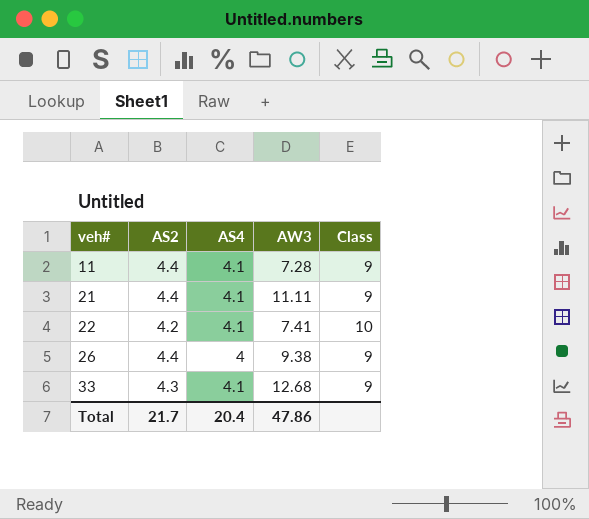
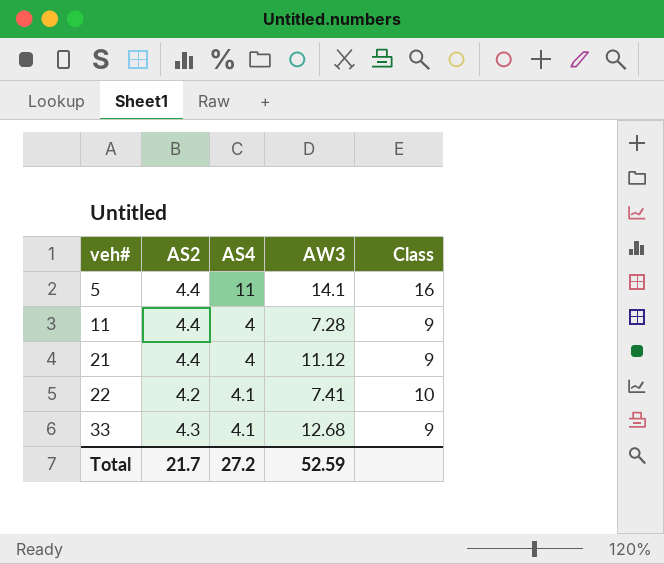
row 26: 4.4 | 4 | 9.38 | 9 -> none
row 5: none -> 4.4 | 11 | 14.1 | 16
11 | AS4: 4.1 -> 4
21 | AS4: 4.1 -> 4
21 | AW3: 11.11 -> 11.12
Total | AS4: 20.4 -> 27.2
Total | AW3: 47.86 -> 52.59

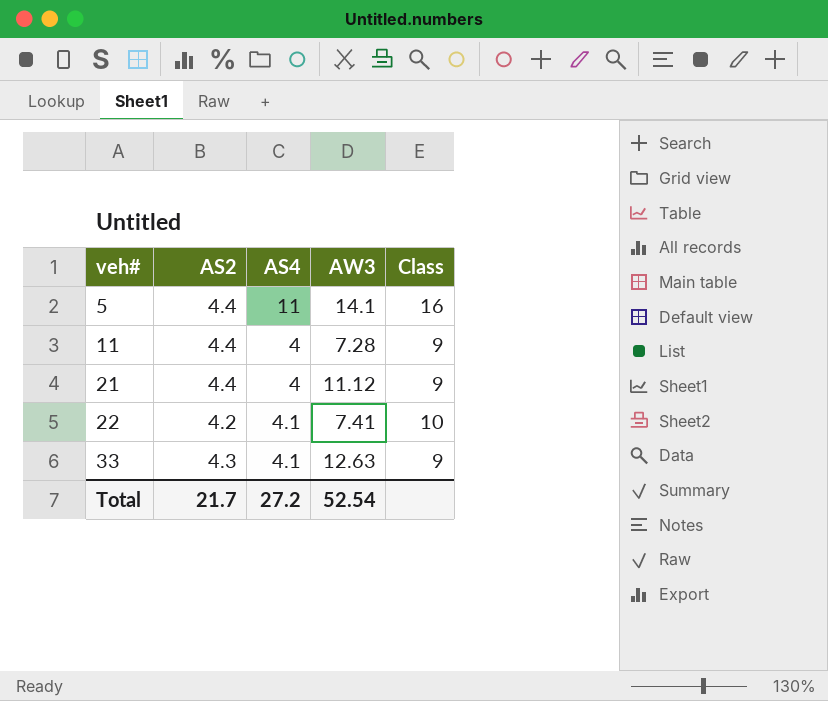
33 | AW3: 12.68 -> 12.63
Total | AW3: 52.59 -> 52.54

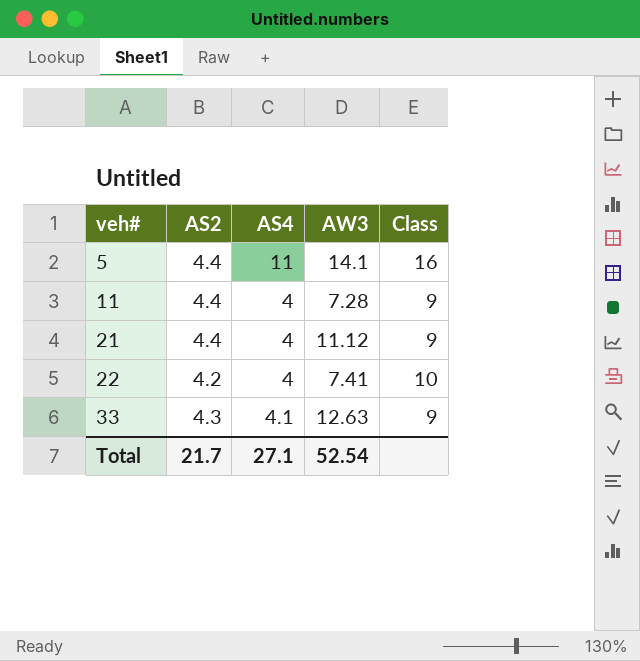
22 | AS4: 4.1 -> 4
Total | AS4: 27.2 -> 27.1

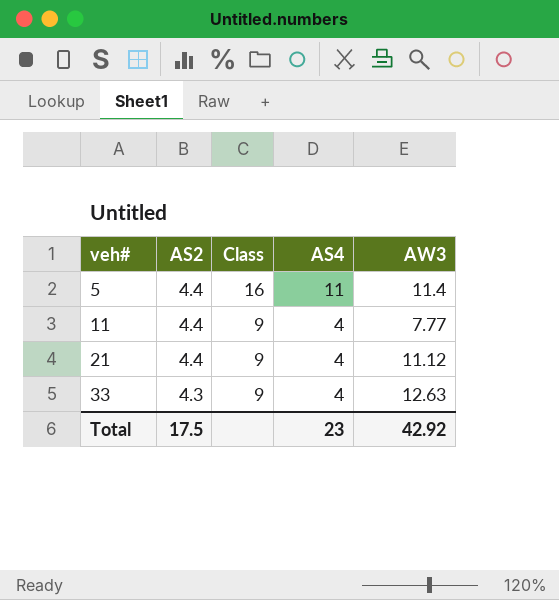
column Class | position: 5 -> 3
row 22: 4.2 | 4 | 7.41 | 10 -> none
5 | AW3: 14.1 -> 11.4
11 | AW3: 7.28 -> 7.77
33 | AS4: 4.1 -> 4
Total | AS2: 21.7 -> 17.5
Total | AS4: 27.1 -> 23
Total | AW3: 52.54 -> 42.92

